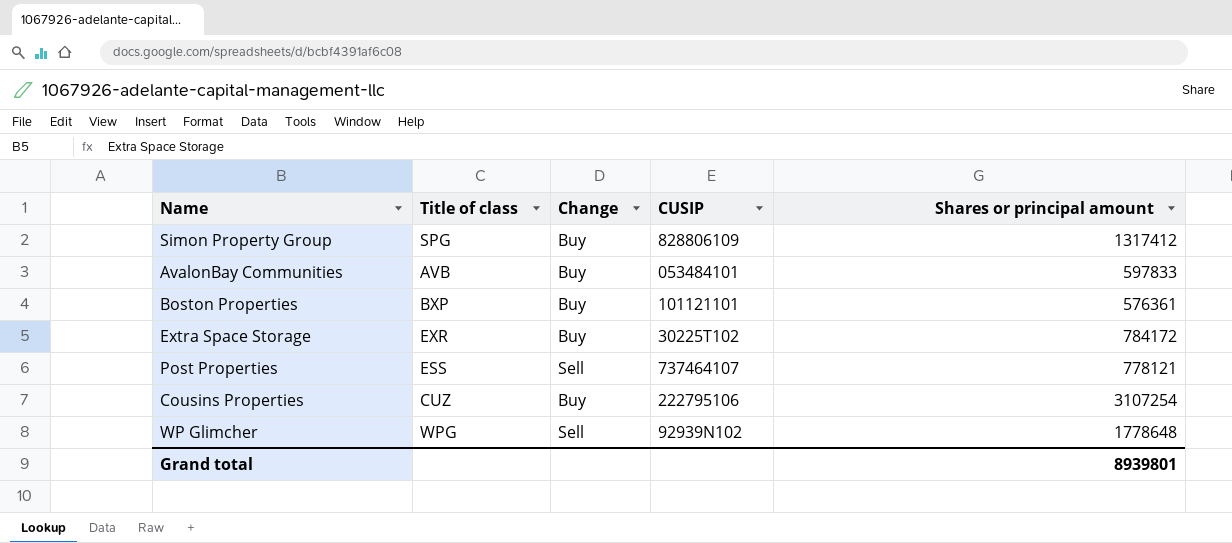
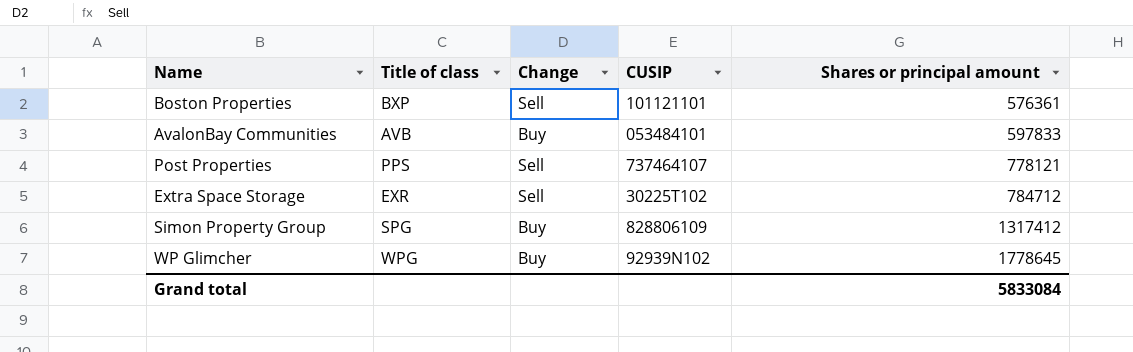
row order: none -> Shares or principal amount ascending
row Cousins Properties: CUZ | Buy | 222795106 | 3107254 -> none
Boston Properties | Change: Buy -> Sell
Post Properties | Title of class: ESS -> PPS
Extra Space Storage | Change: Buy -> Sell
Extra Space Storage | Shares or principal amount: 784172 -> 784712
WP Glimcher | Change: Sell -> Buy
WP Glimcher | Shares or principal amount: 1778648 -> 1778645
Grand total | Shares or principal amount: 8939801 -> 5833084

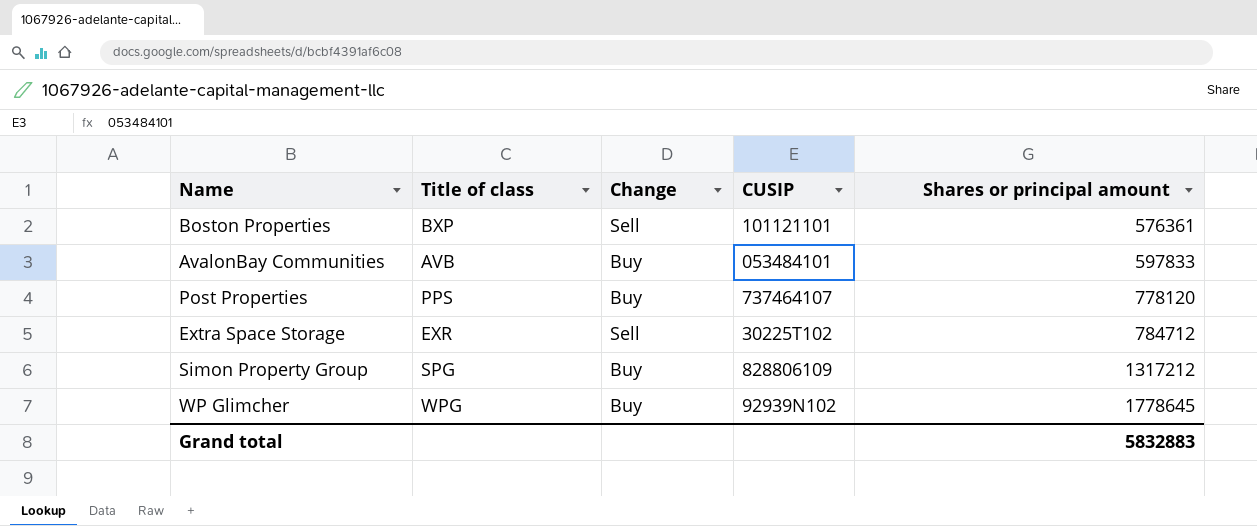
Post Properties | Change: Sell -> Buy
Post Properties | Shares or principal amount: 778121 -> 778120
Simon Property Group | Shares or principal amount: 1317412 -> 1317212
Grand total | Shares or principal amount: 5833084 -> 5832883

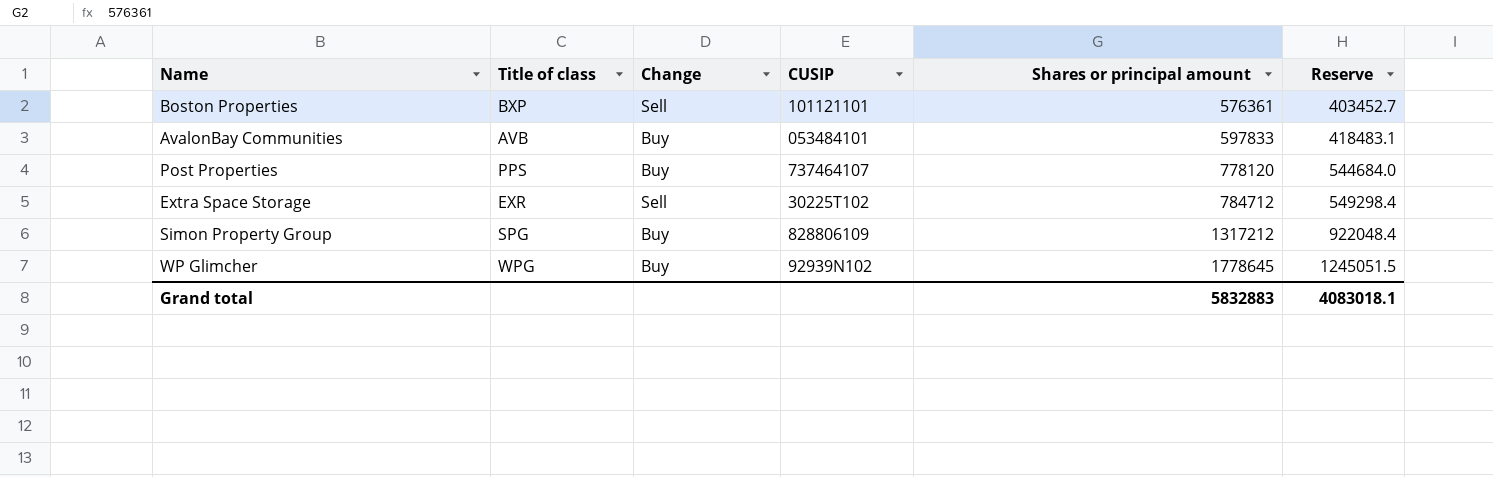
column Reserve | formula: none -> [Shares or principal amount] * 0.7

